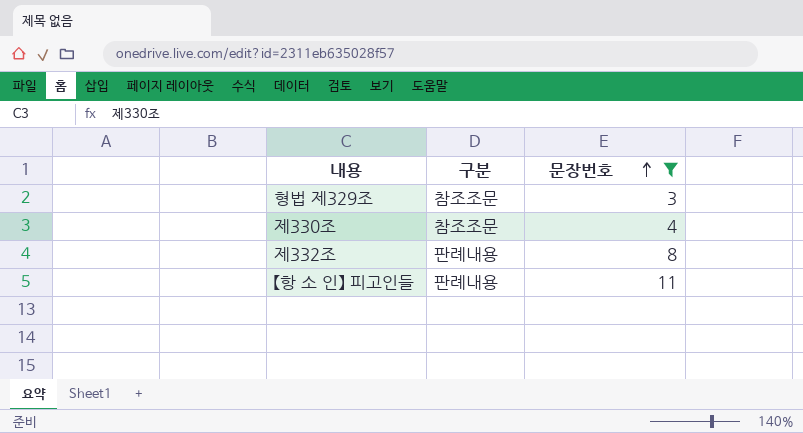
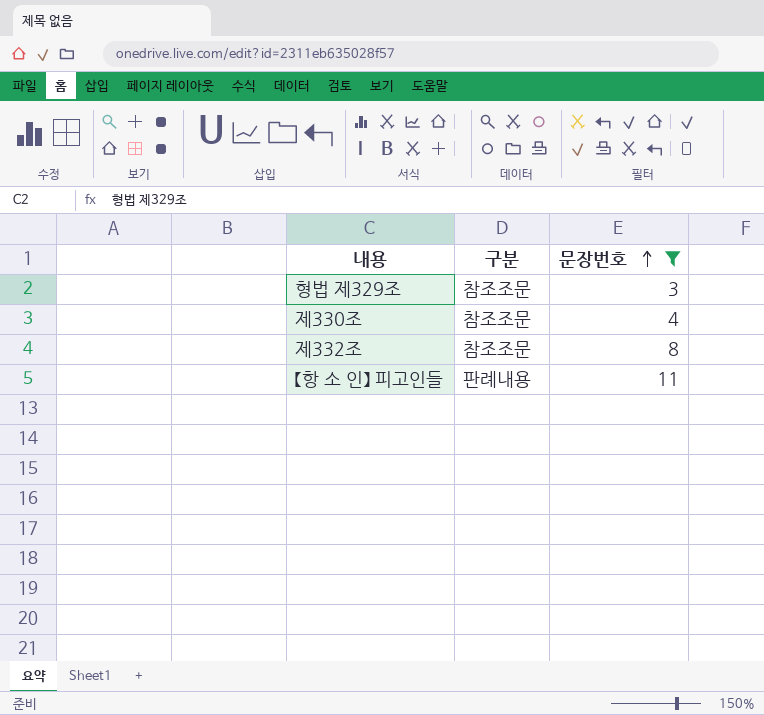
제332조 | 구분: 판례내용 -> 참조조문

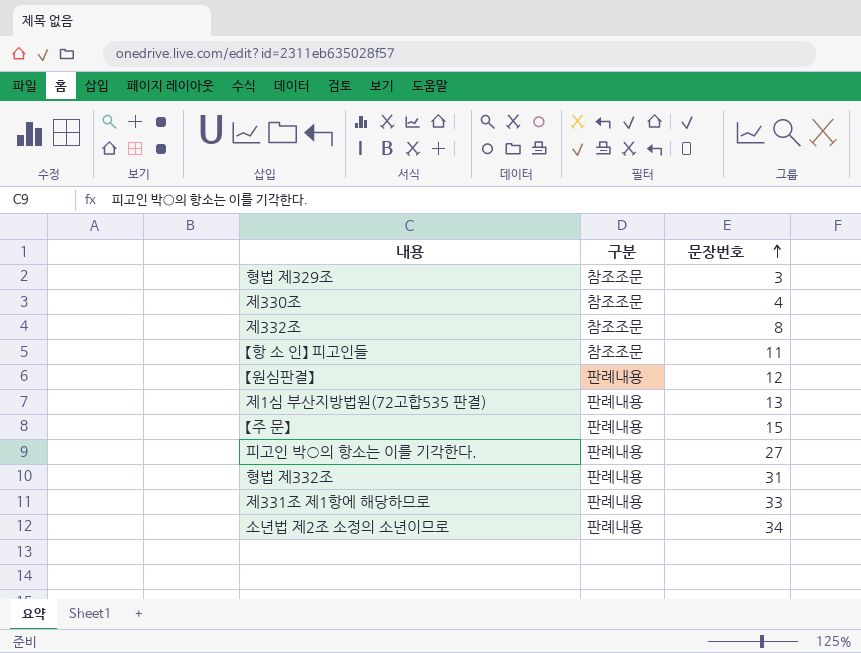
filter: 문장번호 <= 11 -> none
【항 소 인】 피고인들 | 구분: 판례내용 -> 참조조문

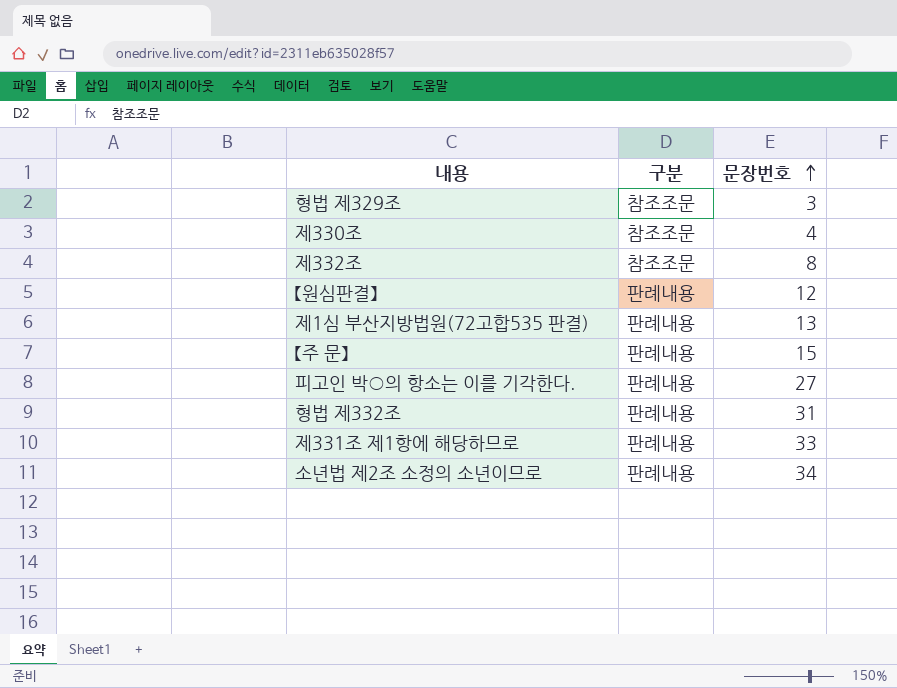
row 【항 소 인】 피고인들: 참조조문 | 11 -> none

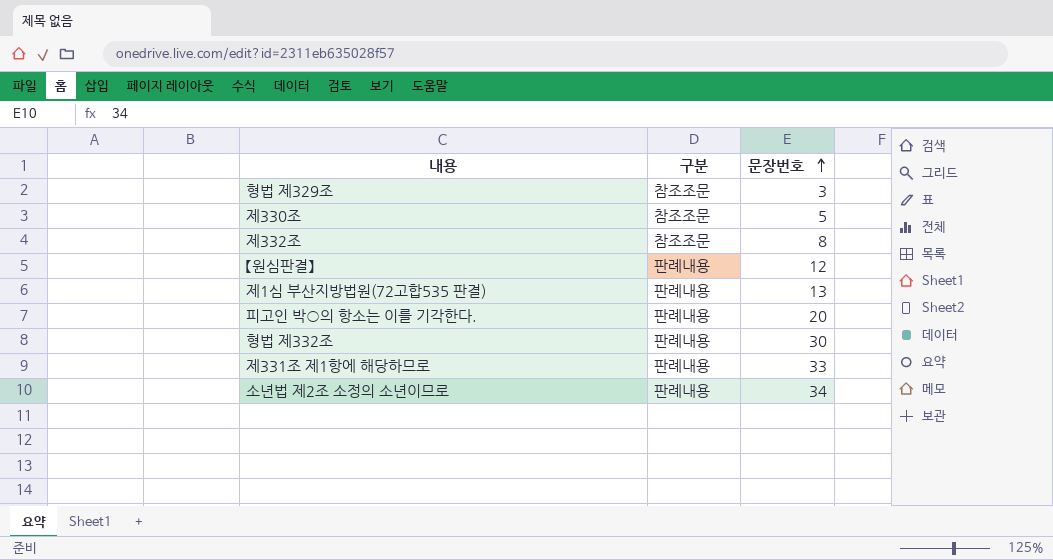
row 【주 문】: 판례내용 | 15 -> none
제330조 | 문장번호: 4 -> 5
피고인 박○의 항소는 이를 기각한다. | 문장번호: 27 -> 20
형법 제332조 | 문장번호: 31 -> 30

